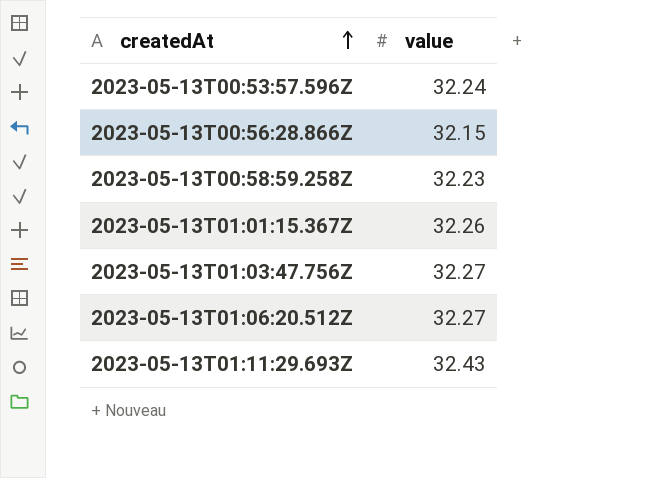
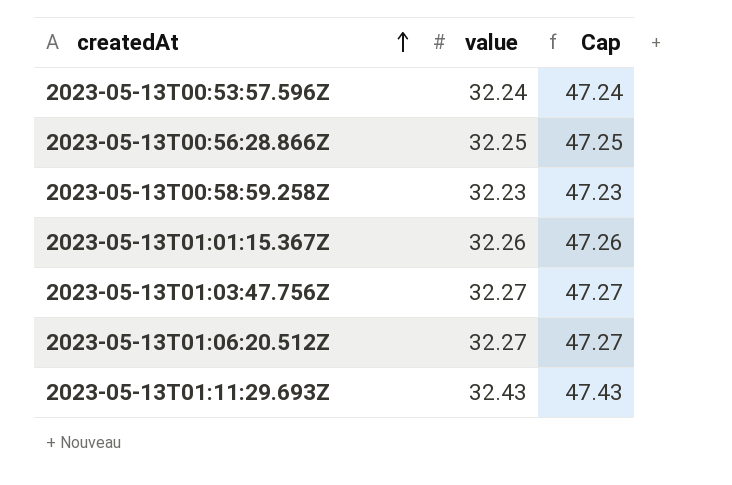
column Cap | formula: none -> [value] + 15
2023-05-13T00:56:28.866Z | value: 32.15 -> 32.25

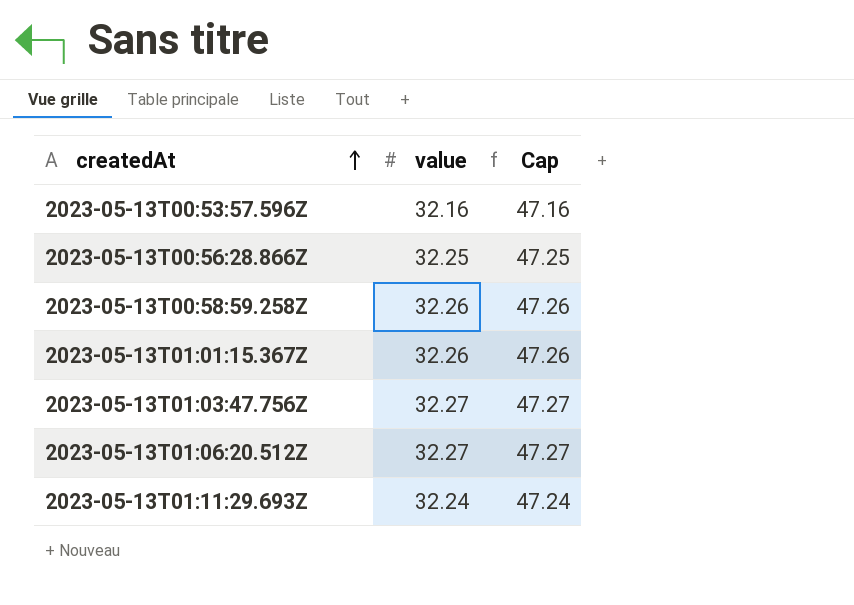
2023-05-13T00:53:57.596Z | value: 32.24 -> 32.16
2023-05-13T00:53:57.596Z | Cap: 47.24 -> 47.16
2023-05-13T00:58:59.258Z | value: 32.23 -> 32.26
2023-05-13T00:58:59.258Z | Cap: 47.23 -> 47.26
2023-05-13T01:11:29.693Z | value: 32.43 -> 32.24
2023-05-13T01:11:29.693Z | Cap: 47.43 -> 47.24

